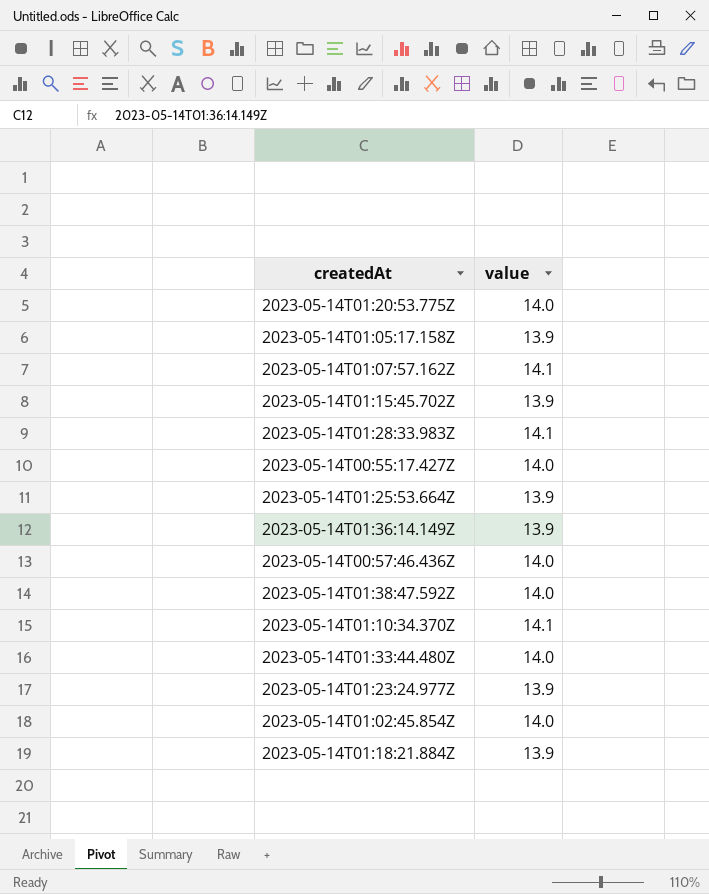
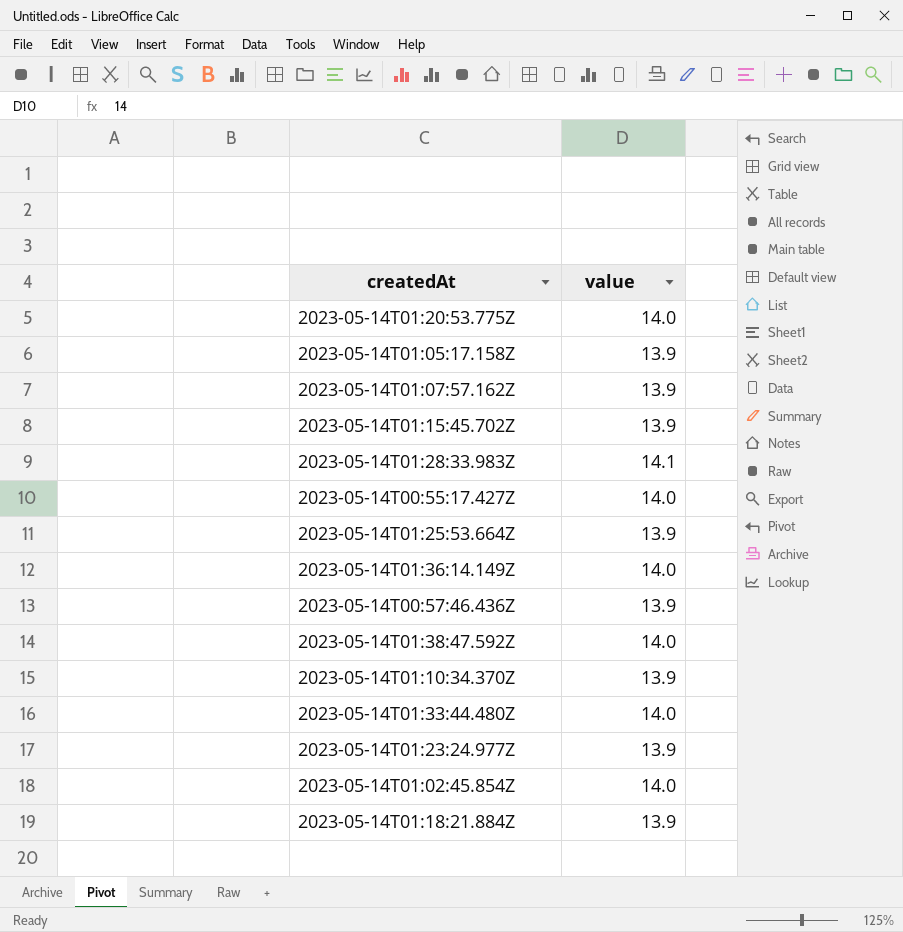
2023-05-14T01:07:57.162Z | value: 14.1 -> 13.9
2023-05-14T01:36:14.149Z | value: 13.9 -> 14.0
2023-05-14T00:57:46.436Z | value: 14.0 -> 13.9
2023-05-14T01:10:34.370Z | value: 14.1 -> 13.9

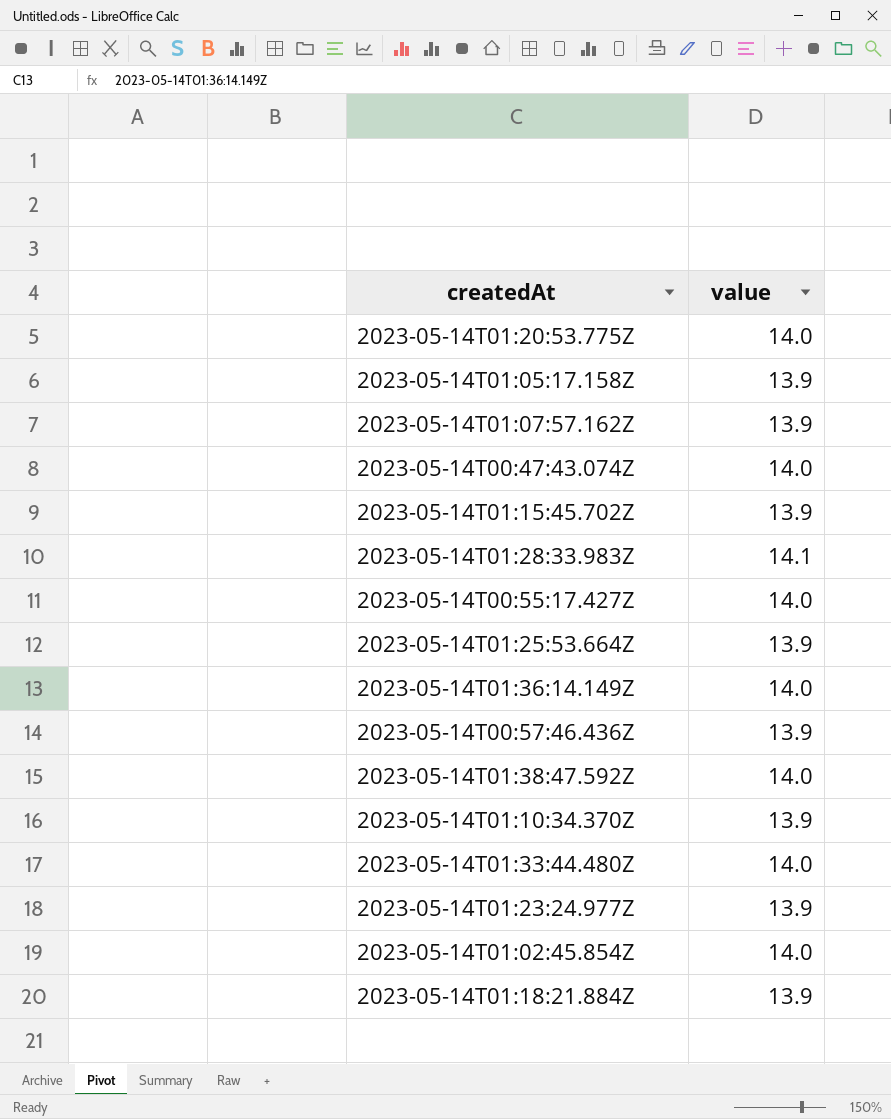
row 2023-05-14T00:47:43.074Z: none -> 14.0

